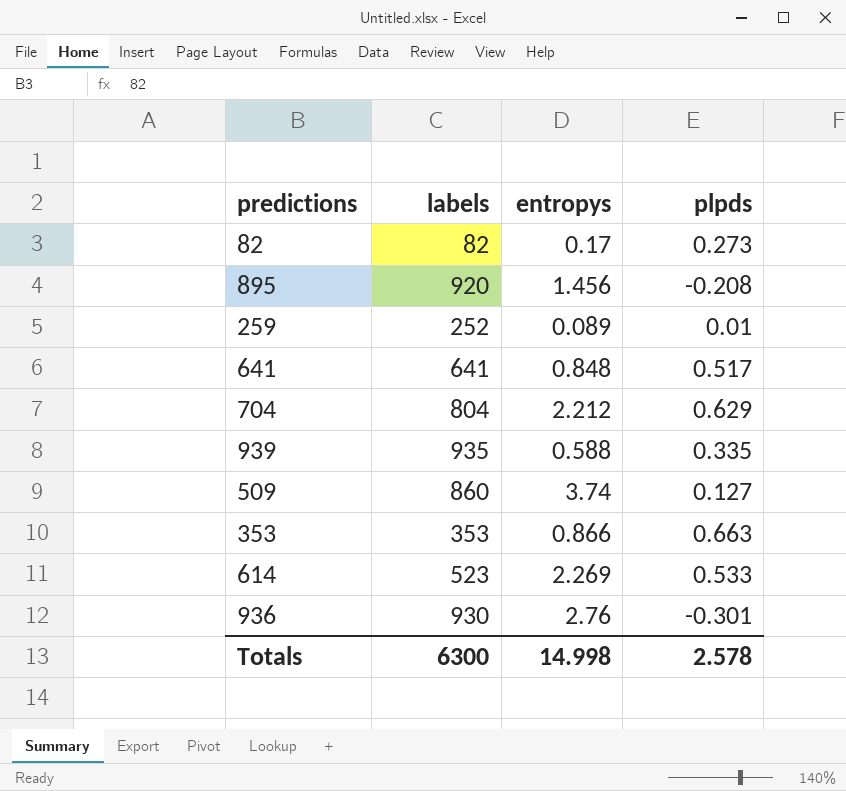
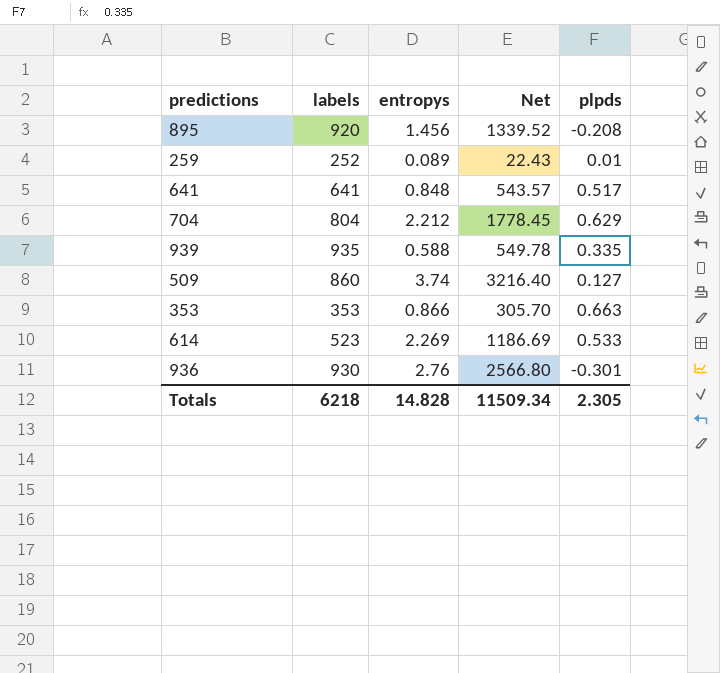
column Net | formula: none -> [labels] * [entropys]
row 82: 82 | 0.17 | 0.273 -> none
Totals | labels: 6300 -> 6218
Totals | entropys: 14.998 -> 14.828
Totals | plpds: 2.578 -> 2.305

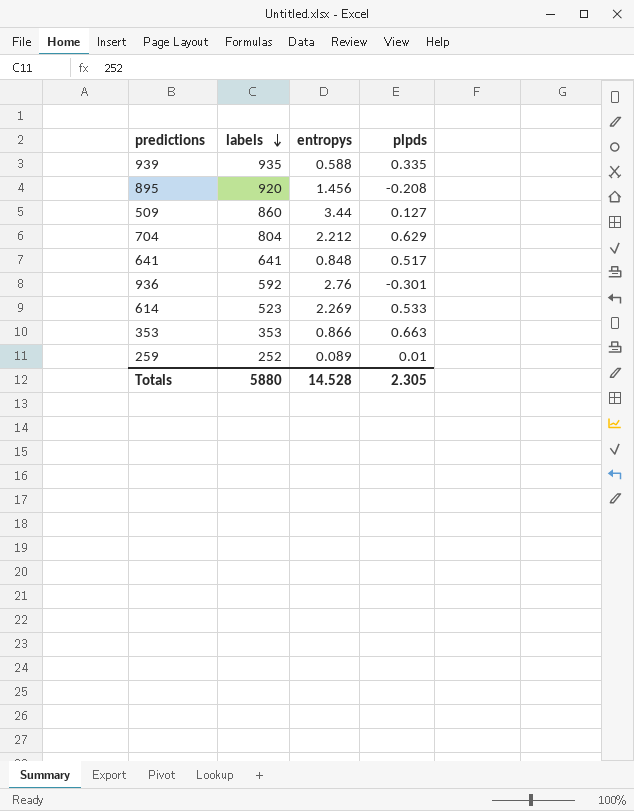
row order: none -> labels descending
column Net | formula: [labels] * [entropys] -> none
509 | entropys: 3.74 -> 3.44
936 | labels: 930 -> 592
Totals | labels: 6218 -> 5880
Totals | entropys: 14.828 -> 14.528

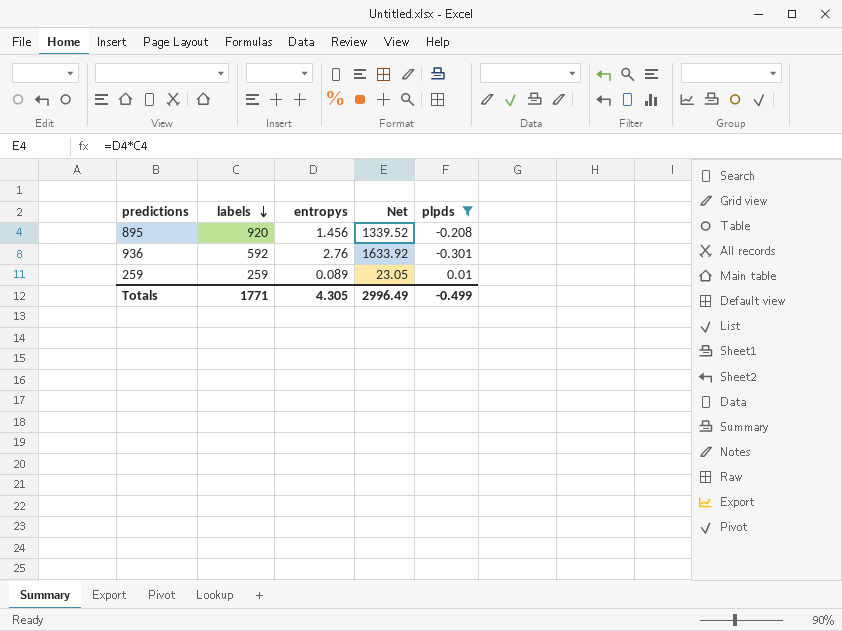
filter: none -> plpds <= 0.01
column Net | formula: none -> [labels] * [entropys]
259 | labels: 252 -> 259
Totals | labels: 5880 -> 1771
Totals | entropys: 14.528 -> 4.305
Totals | plpds: 2.305 -> -0.499

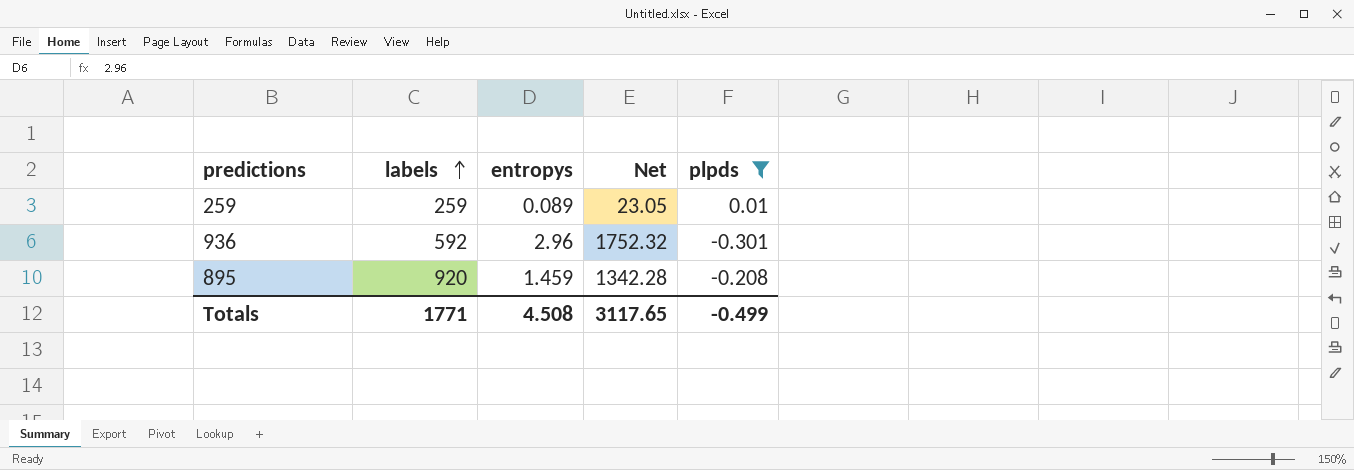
row order: labels descending -> labels ascending
936 | entropys: 2.76 -> 2.96
936 | Net: 1633.92 -> 1752.32
895 | entropys: 1.456 -> 1.459
895 | Net: 1339.52 -> 1342.28
Totals | entropys: 4.305 -> 4.508
Totals | Net: 2996.49 -> 3117.65

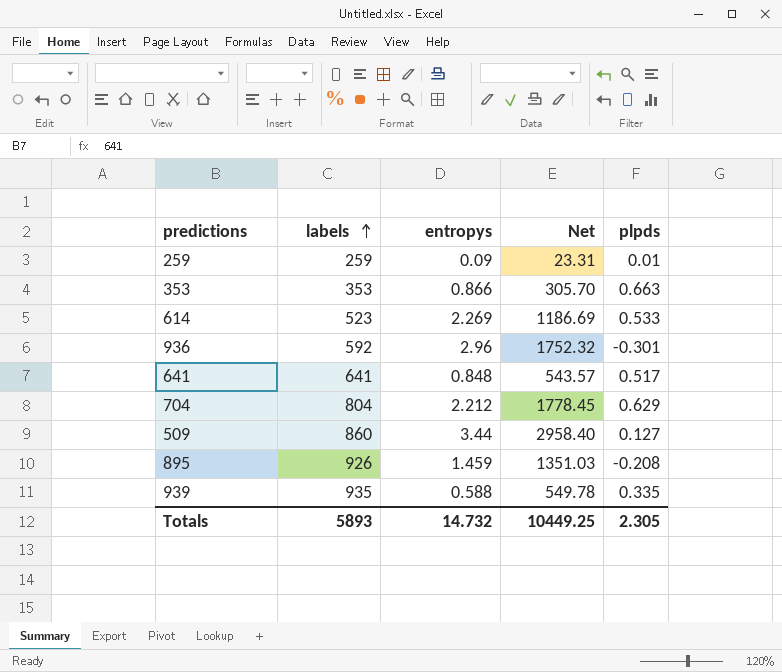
filter: plpds <= 0.01 -> none
259 | entropys: 0.089 -> 0.09
259 | Net: 23.05 -> 23.31
895 | labels: 920 -> 926
895 | Net: 1342.28 -> 1351.03
Totals | labels: 1771 -> 5893
Totals | entropys: 4.508 -> 14.732
Totals | Net: 3117.65 -> 10449.25
Totals | plpds: -0.499 -> 2.305

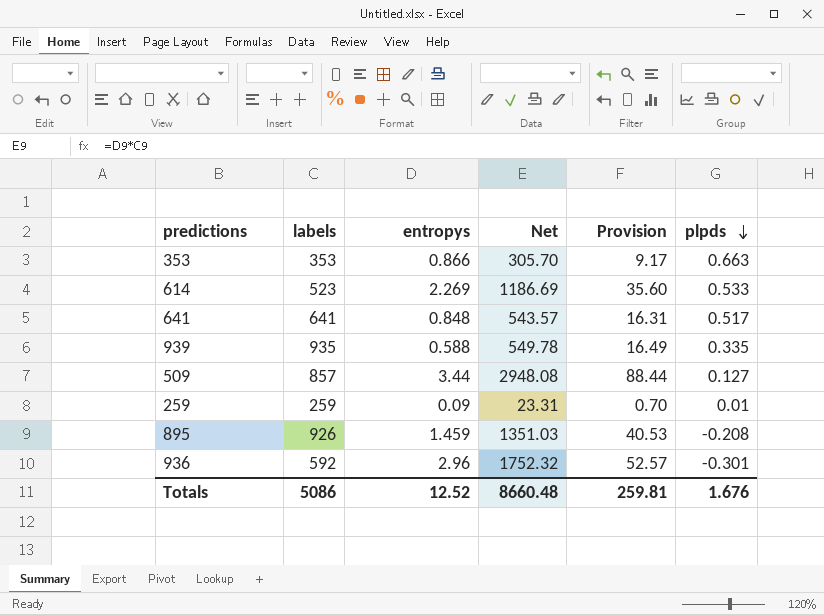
row order: labels ascending -> plpds descending
column Provision | formula: none -> [Net] * 0.03
row 704: 804 | 2.212 | 1778.45 | 0.629 -> none
509 | labels: 860 -> 857
509 | Net: 2958.40 -> 2948.08
Totals | labels: 5893 -> 5086
Totals | entropys: 14.732 -> 12.52
Totals | Net: 10449.25 -> 8660.48
Totals | plpds: 2.305 -> 1.676

